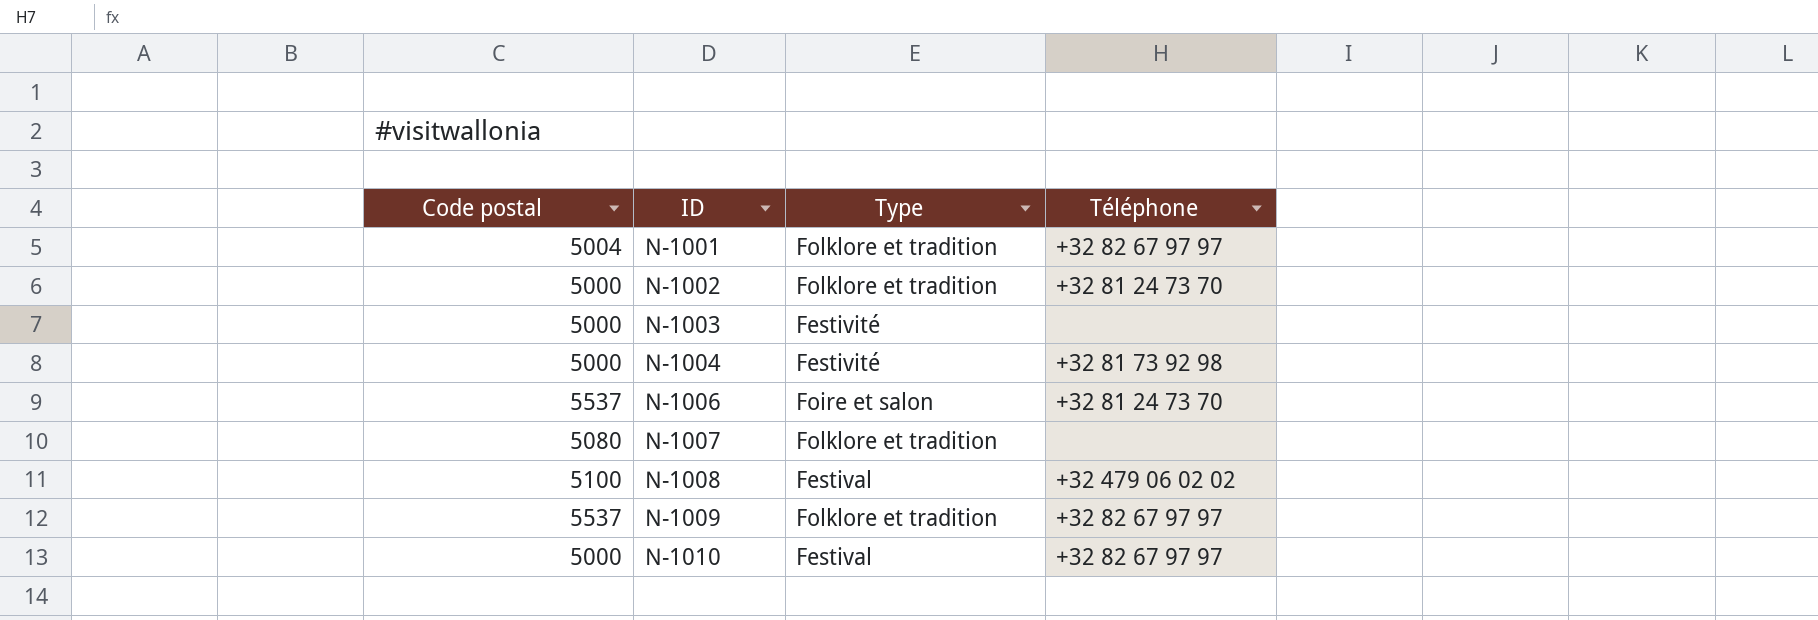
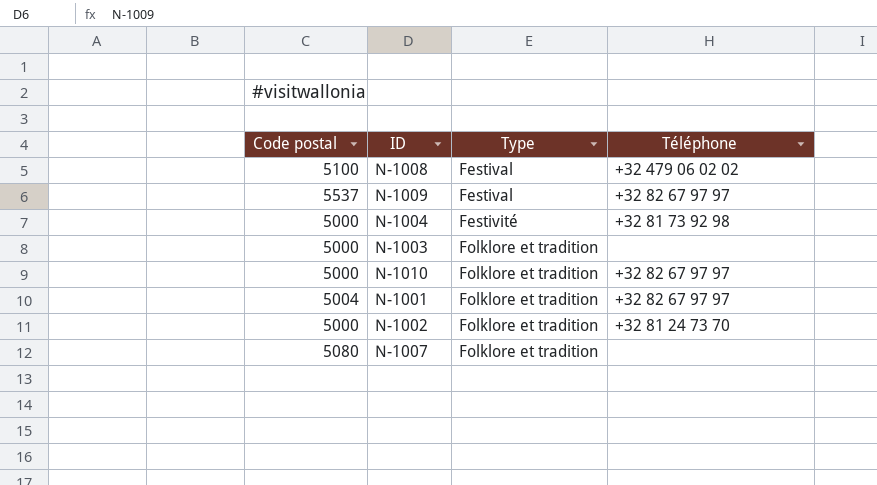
row order: ID ascending -> Type ascending
row N-1006: 5537 | Foire et salon | +32 81 24 73 70 -> none
N-1009 | Type: Folklore et tradition -> Festival
N-1003 | Type: Festivité -> Folklore et tradition
N-1010 | Type: Festival -> Folklore et tradition

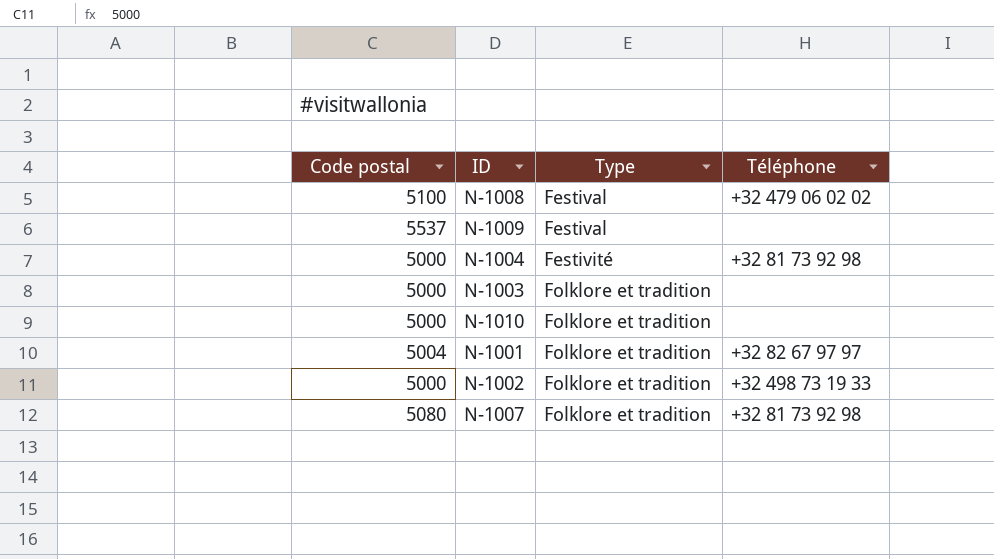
N-1009 | Téléphone: +32 82 67 97 97 -> none
N-1010 | Téléphone: +32 82 67 97 97 -> none
N-1002 | Téléphone: +32 81 24 73 70 -> +32 498 73 19 33
N-1007 | Téléphone: none -> +32 81 73 92 98

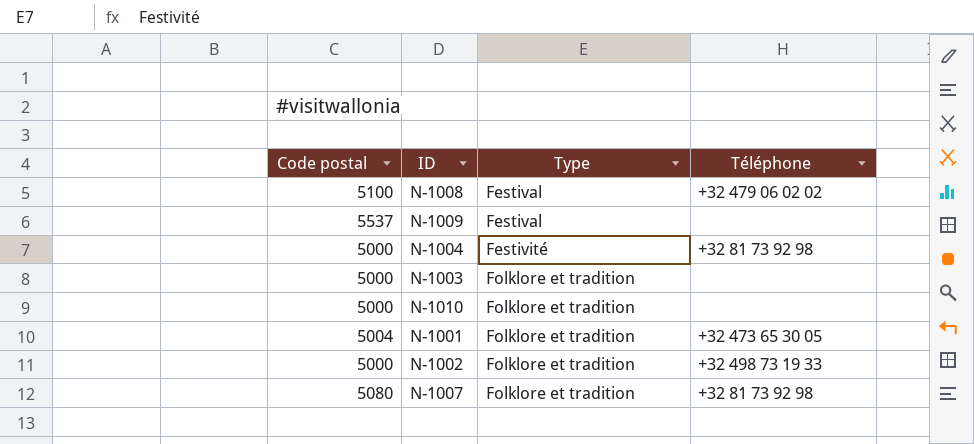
N-1001 | Téléphone: +32 82 67 97 97 -> +32 473 65 30 05

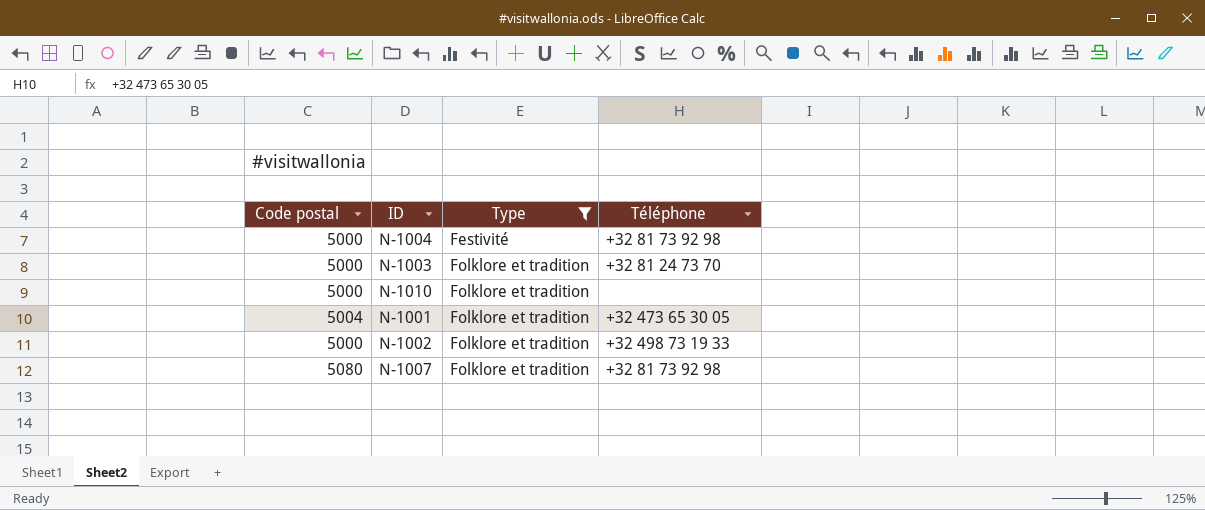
filter: none -> Type != Festival
N-1003 | Téléphone: none -> +32 81 24 73 70

